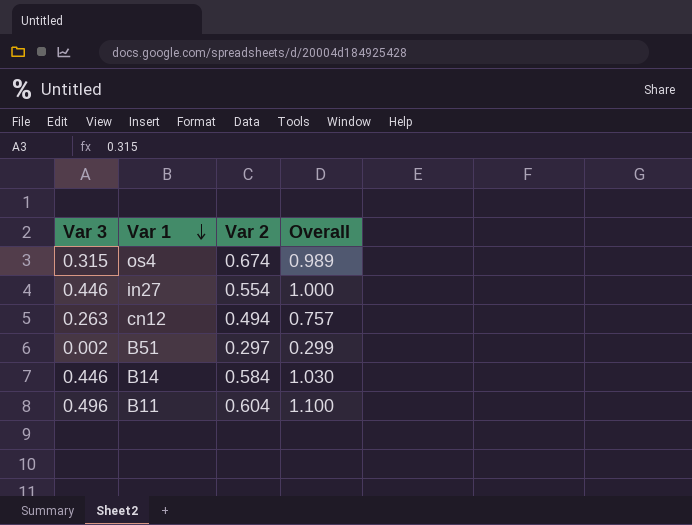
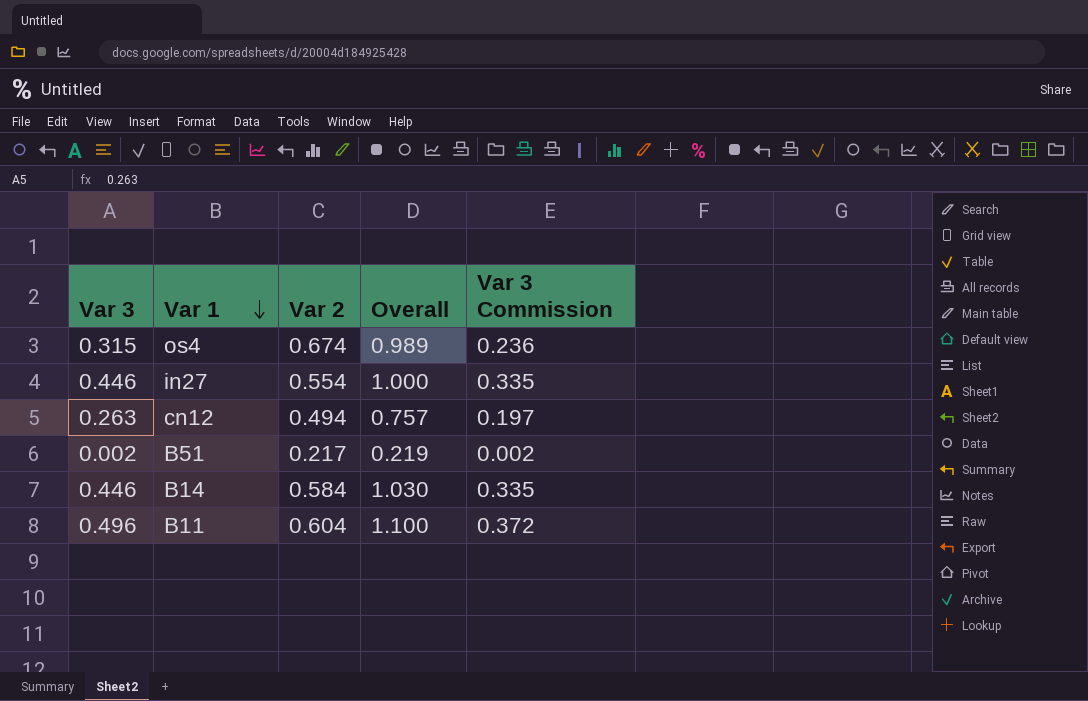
column Var 3 Commission | formula: none -> [Var 3] * 0.75
B51 | Var 2: 0.297 -> 0.217
B51 | Overall: 0.299 -> 0.219

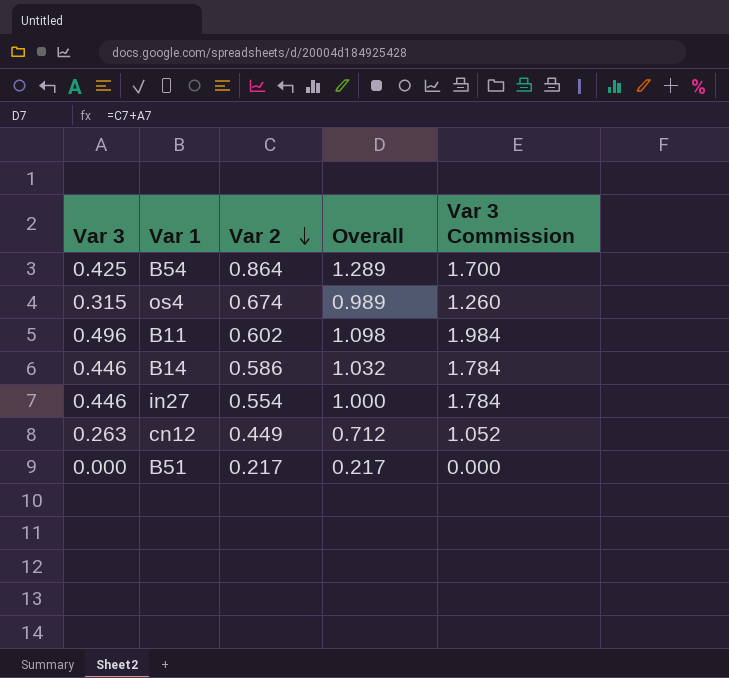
row order: Var 1 descending -> Var 2 descending
column Var 3 Commission | formula: [Var 3] * 0.75 -> [Var 3] * 4
row B54: none -> 0.425 | 0.864 | 1.289 | 1.700
B11 | Var 2: 0.604 -> 0.602
B11 | Overall: 1.100 -> 1.098
B14 | Var 2: 0.584 -> 0.586
B14 | Overall: 1.030 -> 1.032
cn12 | Var 2: 0.494 -> 0.449
cn12 | Overall: 0.757 -> 0.712
B51 | Var 3: 0.002 -> 0.000
B51 | Overall: 0.219 -> 0.217

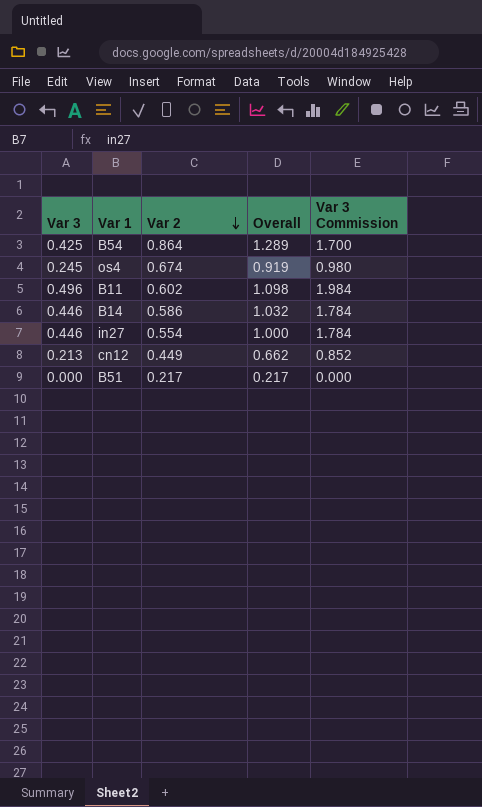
os4 | Var 3: 0.315 -> 0.245
os4 | Overall: 0.989 -> 0.919
os4 | Var 3 Commission: 1.260 -> 0.980
cn12 | Var 3: 0.263 -> 0.213
cn12 | Overall: 0.712 -> 0.662
cn12 | Var 3 Commission: 1.052 -> 0.852

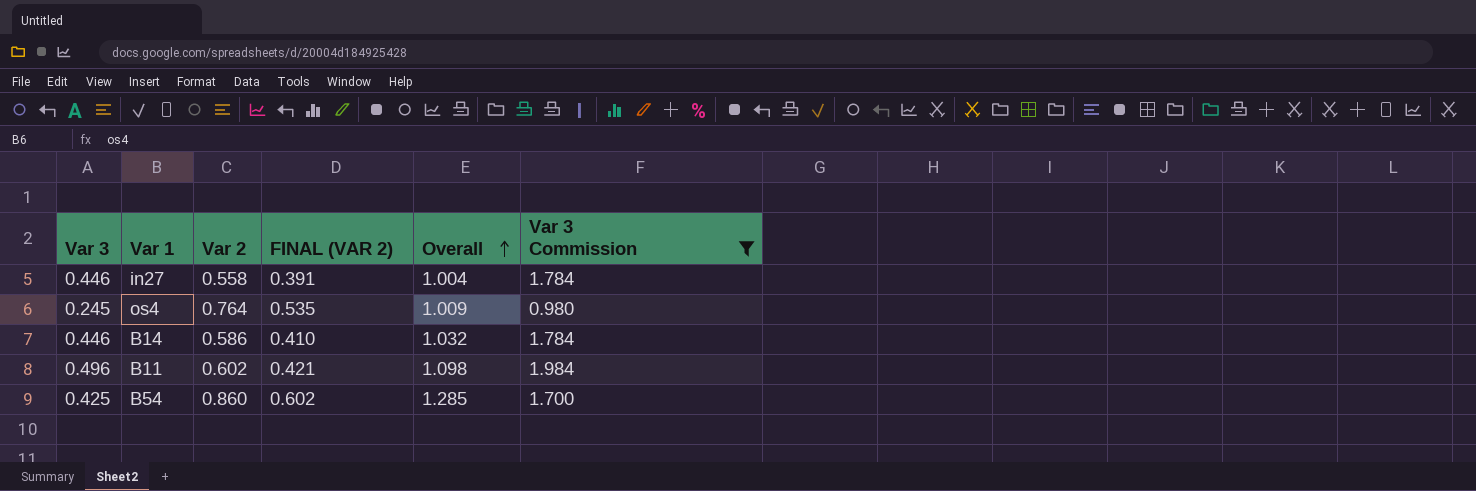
filter: none -> Var 3 Commission >= 0.980
row order: Var 2 descending -> Overall ascending
column FINAL (VAR 2) | formula: none -> [Var 2] * 0.7
in27 | Var 2: 0.554 -> 0.558
in27 | Overall: 1.000 -> 1.004
os4 | Var 2: 0.674 -> 0.764
os4 | Overall: 0.919 -> 1.009
B54 | Var 2: 0.864 -> 0.860
B54 | Overall: 1.289 -> 1.285

